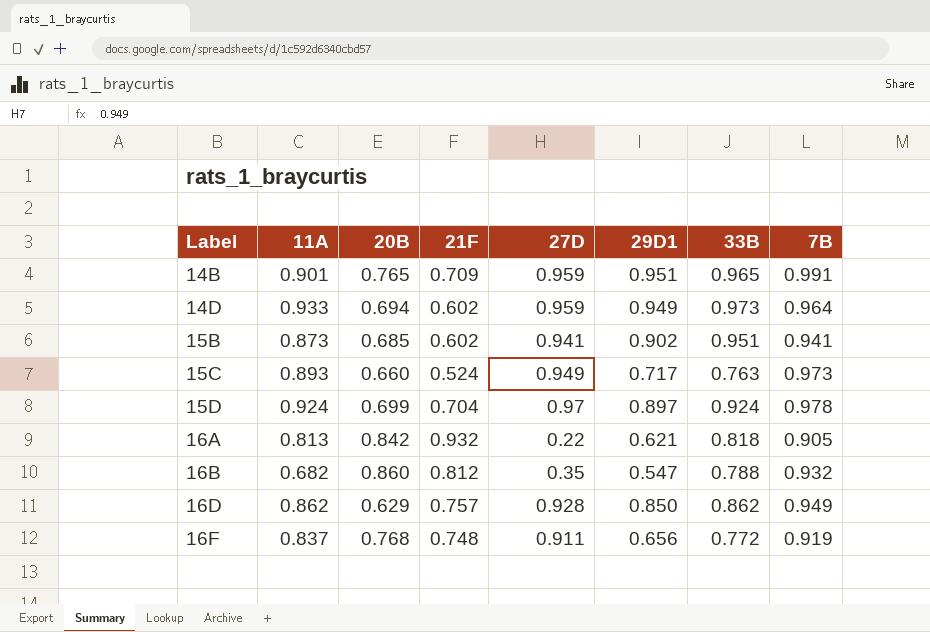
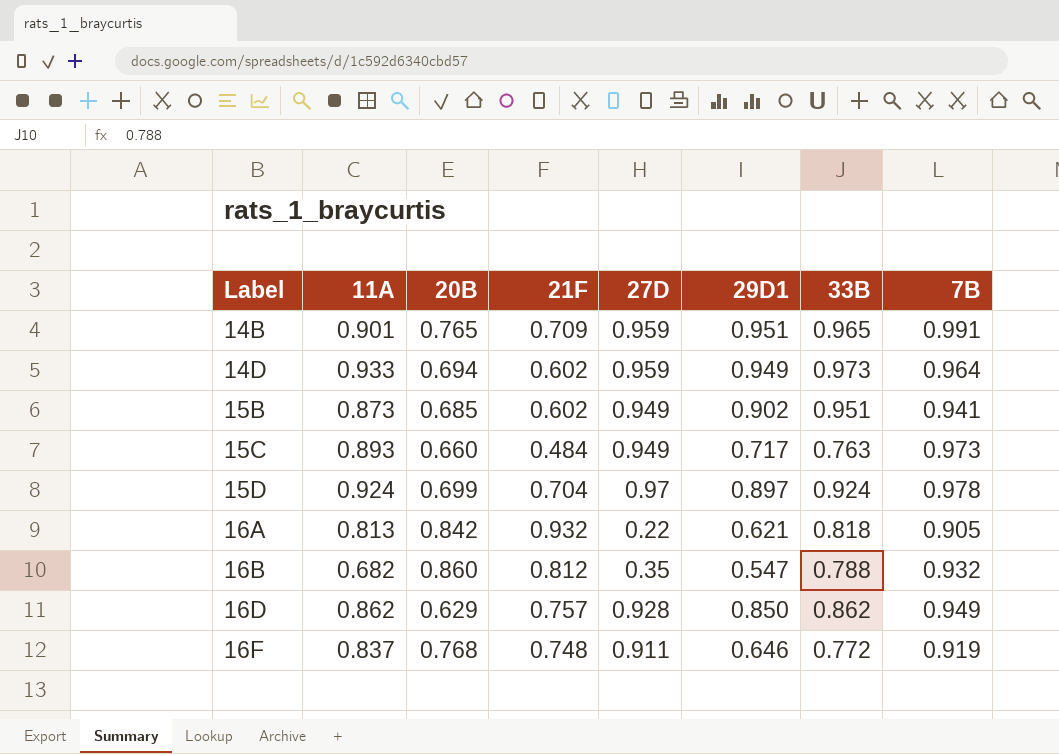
15B | 27D: 0.941 -> 0.949
15C | 21F: 0.524 -> 0.484
16F | 29D1: 0.656 -> 0.646

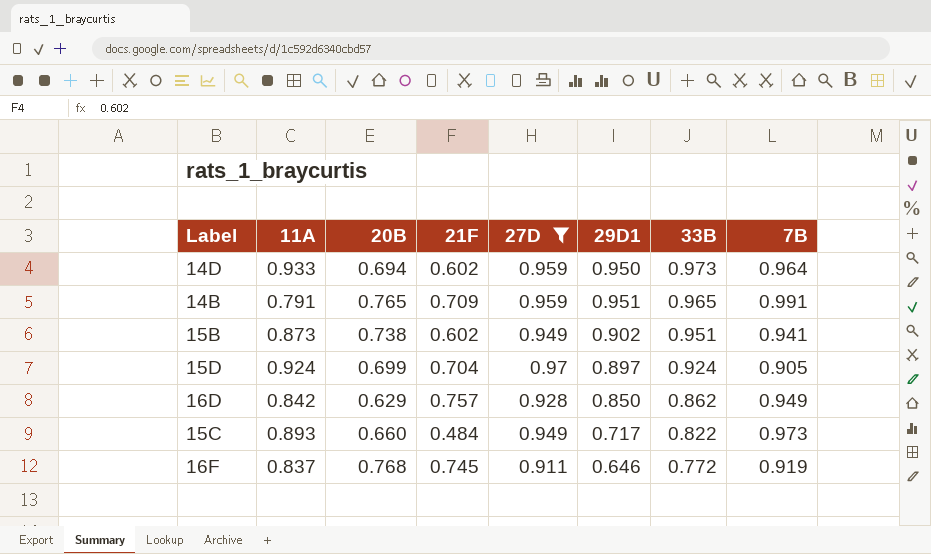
filter: none -> 27D >= 0.911
row order: Label ascending -> 33B descending
14D | 29D1: 0.949 -> 0.950
14B | 11A: 0.901 -> 0.791
15B | 20B: 0.685 -> 0.738
15D | 7B: 0.978 -> 0.905
16D | 11A: 0.862 -> 0.842
15C | 33B: 0.763 -> 0.822
16F | 21F: 0.748 -> 0.745

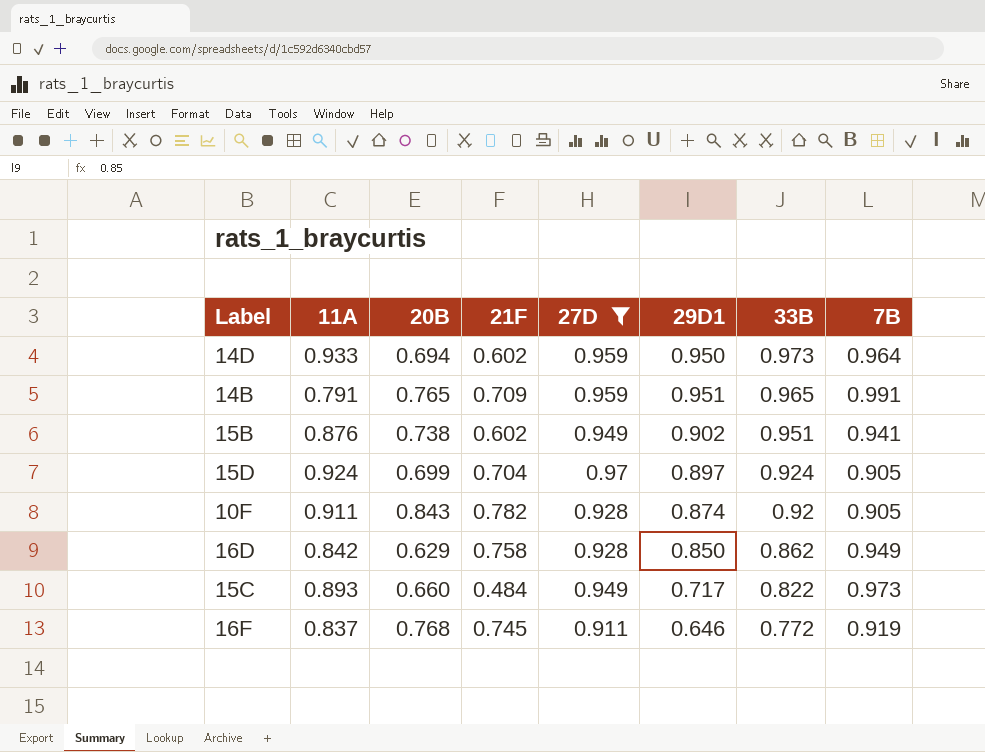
15B | 11A: 0.873 -> 0.876
row 10F: none -> 0.911 | 0.843 | 0.782 | 0.928 | 0.874 | 0.92 | 0.905
16D | 21F: 0.757 -> 0.758

